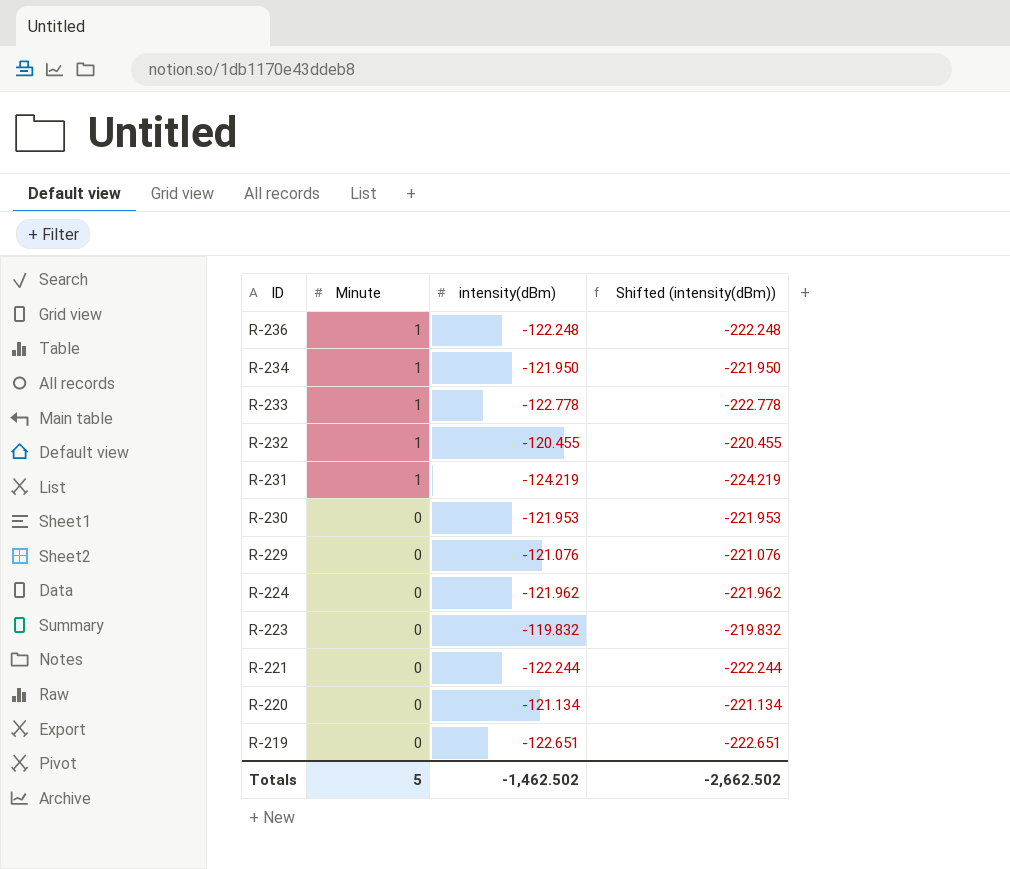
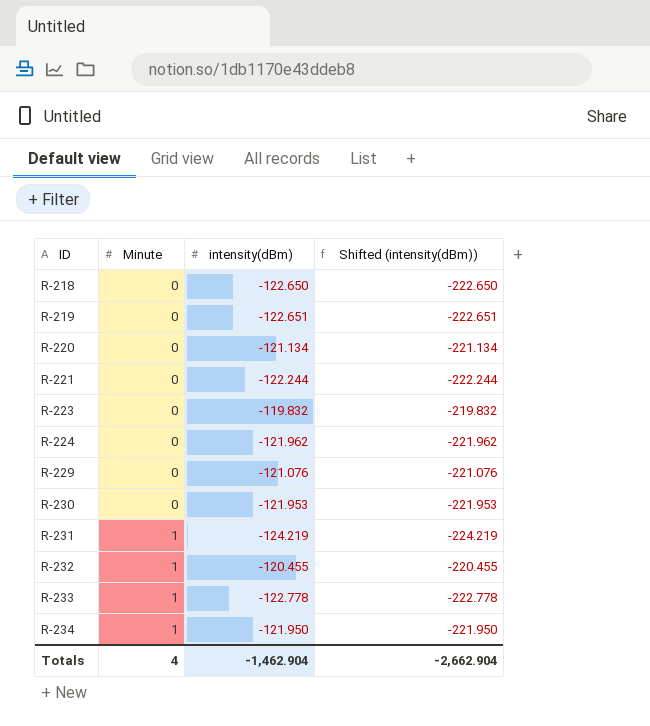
row order: ID descending -> ID ascending
row R-236: 1 | -122.248 | -222.248 -> none
row R-218: none -> 0 | -122.650 | -222.650
Totals | Minute: 5 -> 4
Totals | intensity(dBm): -1,462.502 -> -1,462.904
Totals | Shifted (intensity(dBm)): -2,662.502 -> -2,662.904

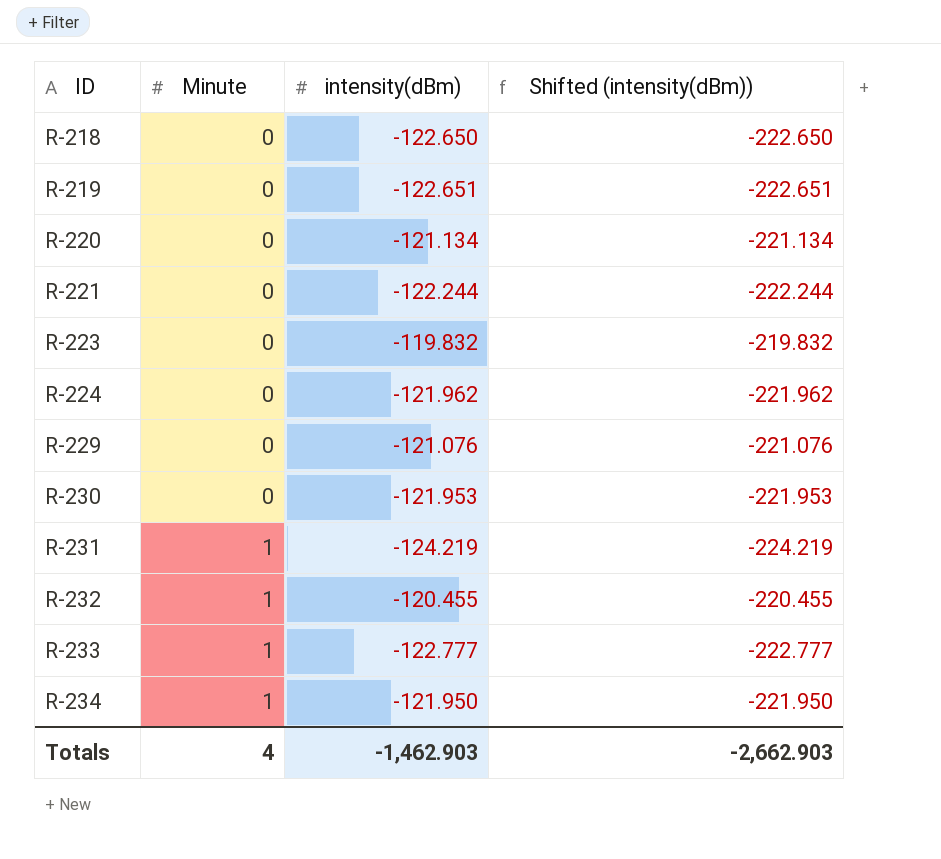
R-233 | intensity(dBm): -122.778 -> -122.777
R-233 | Shifted (intensity(dBm)): -222.778 -> -222.777
Totals | intensity(dBm): -1,462.904 -> -1,462.903
Totals | Shifted (intensity(dBm)): -2,662.904 -> -2,662.903

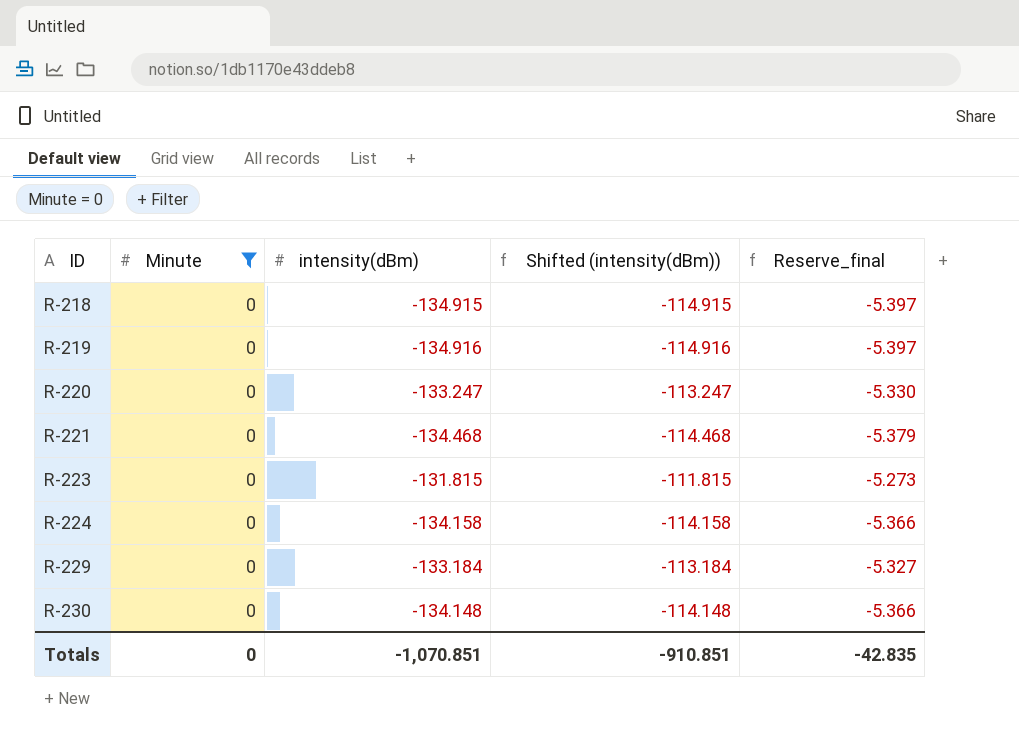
filter: none -> Minute = 0
column Shifted (intensity(dBm)) | formula: [intensity(dBm)] - 100 -> [intensity(dBm)] + 20
column Reserve_final | formula: none -> [intensity(dBm)] * 0.04
R-218 | intensity(dBm): -122.650 -> -134.915
R-219 | intensity(dBm): -122.651 -> -134.916
R-220 | intensity(dBm): -121.134 -> -133.247
R-221 | intensity(dBm): -122.244 -> -134.468
R-223 | intensity(dBm): -119.832 -> -131.815
R-224 | intensity(dBm): -121.962 -> -134.158
R-229 | intensity(dBm): -121.076 -> -133.184
R-230 | intensity(dBm): -121.953 -> -134.148
Totals | Minute: 4 -> 0
Totals | intensity(dBm): -1,462.903 -> -1,070.851
Totals | Shifted (intensity(dBm)): -2,662.903 -> -910.851

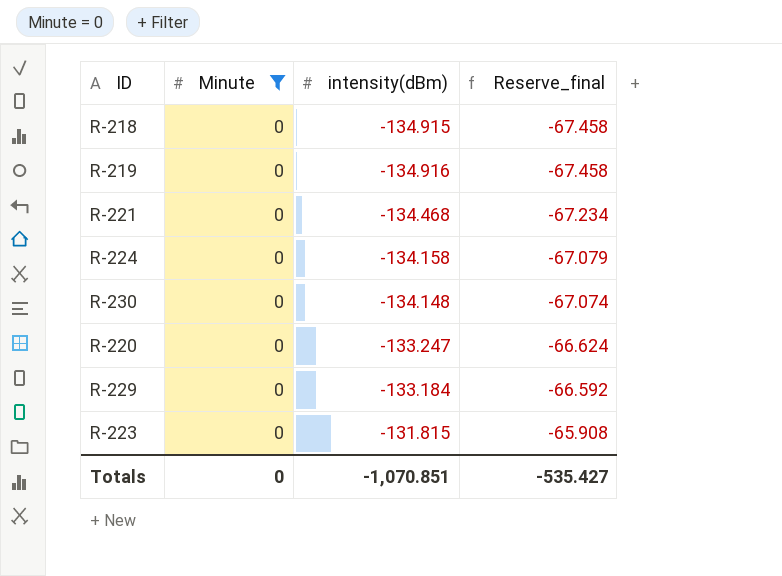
row order: ID ascending -> Reserve_final ascending
column Shifted (intensity(dBm)) | formula: [intensity(dBm)] + 20 -> none
column Reserve_final | formula: [intensity(dBm)] * 0.04 -> [intensity(dBm)] * 0.5
Totals | Reserve_final: -42.835 -> -535.427

